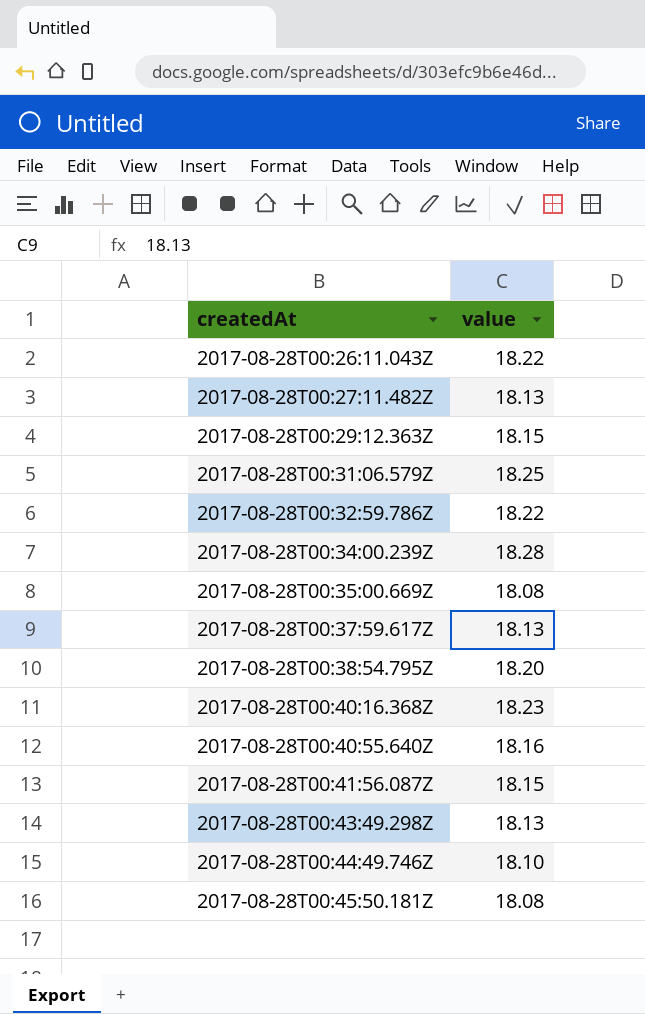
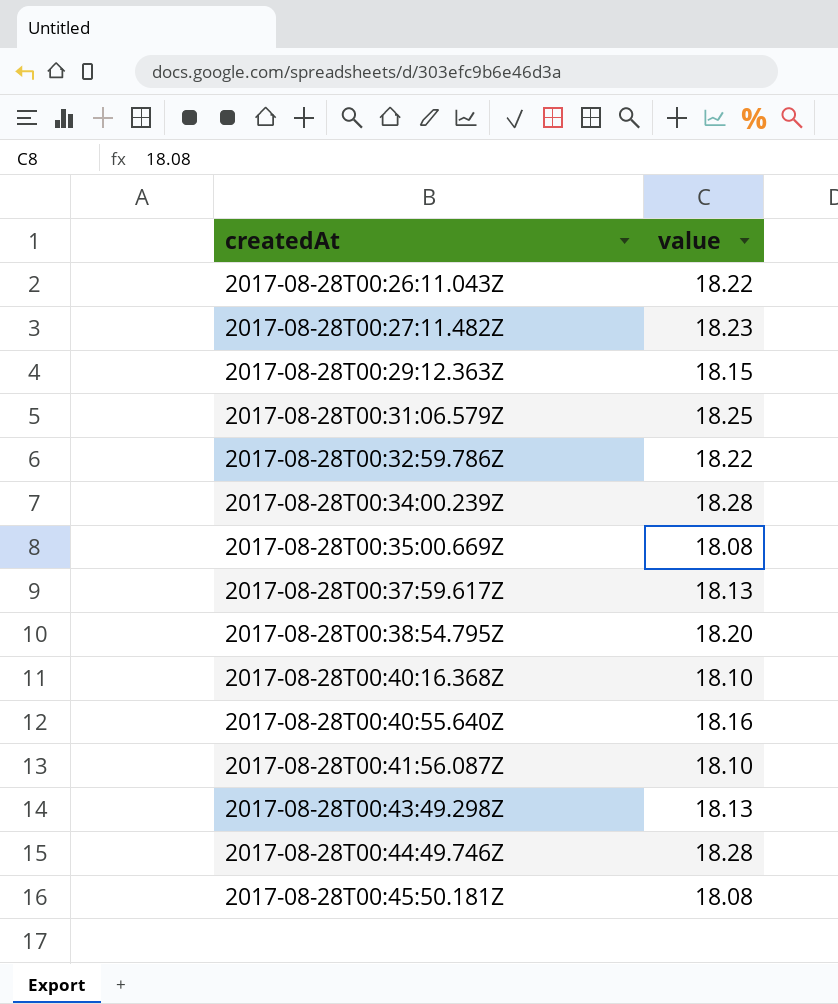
2017-08-28T00:27:11.482Z | value: 18.13 -> 18.23
2017-08-28T00:40:16.368Z | value: 18.23 -> 18.10
2017-08-28T00:41:56.087Z | value: 18.15 -> 18.10
2017-08-28T00:44:49.746Z | value: 18.10 -> 18.28

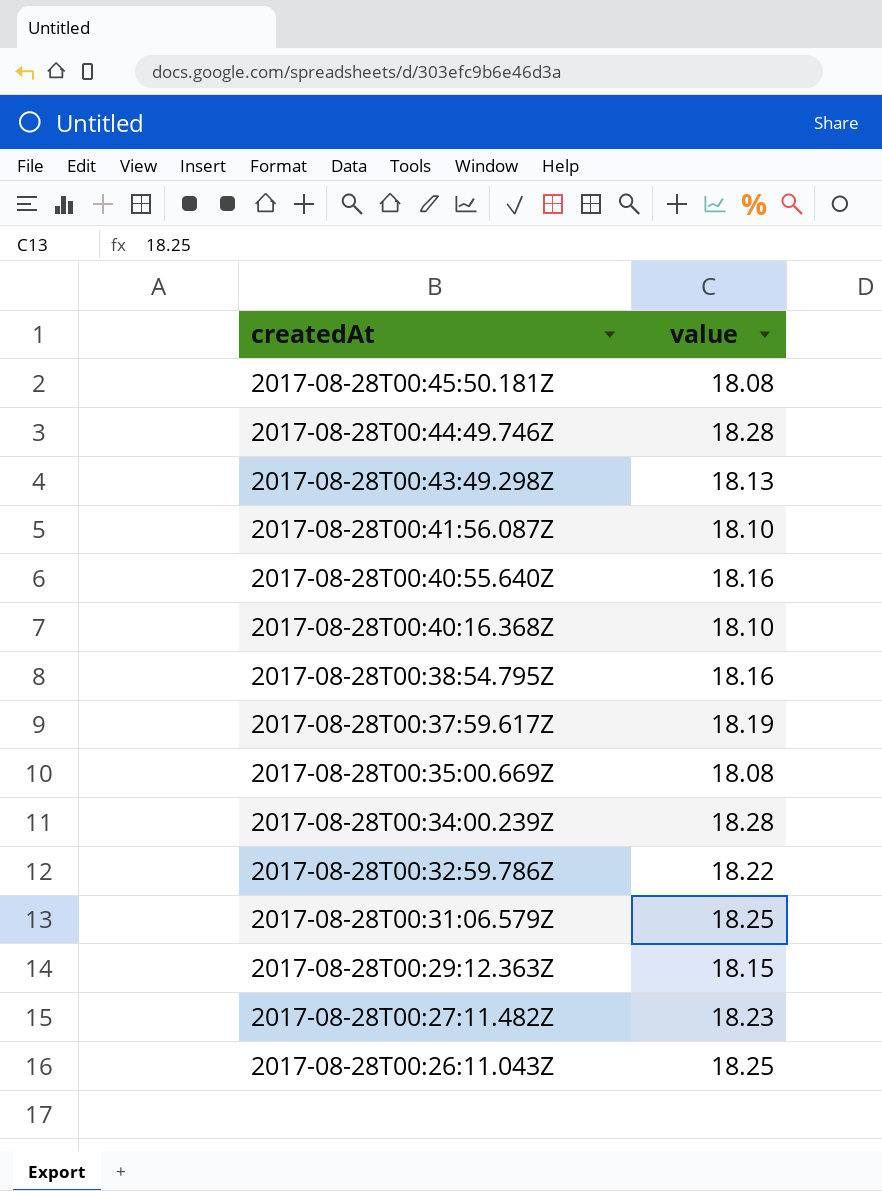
row order: createdAt ascending -> createdAt descending
2017-08-28T00:38:54.795Z | value: 18.20 -> 18.16
2017-08-28T00:37:59.617Z | value: 18.13 -> 18.19
2017-08-28T00:26:11.043Z | value: 18.22 -> 18.25

